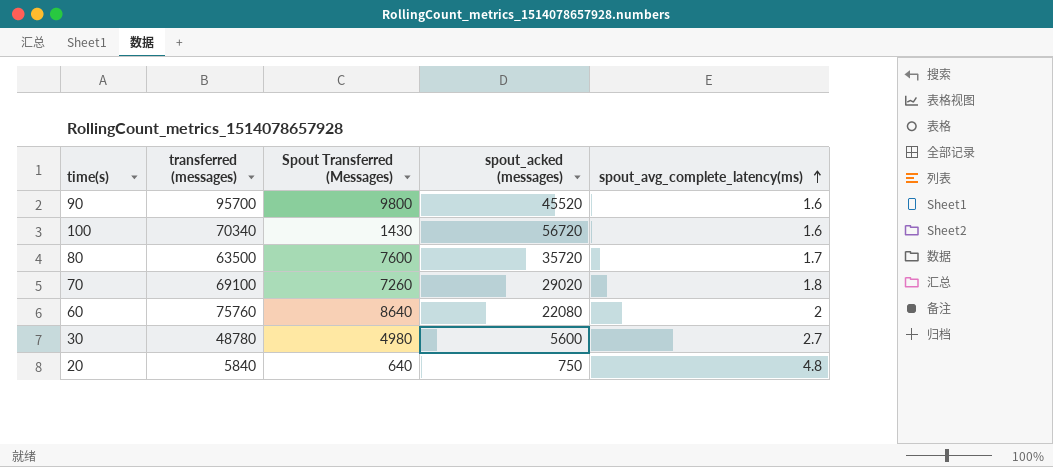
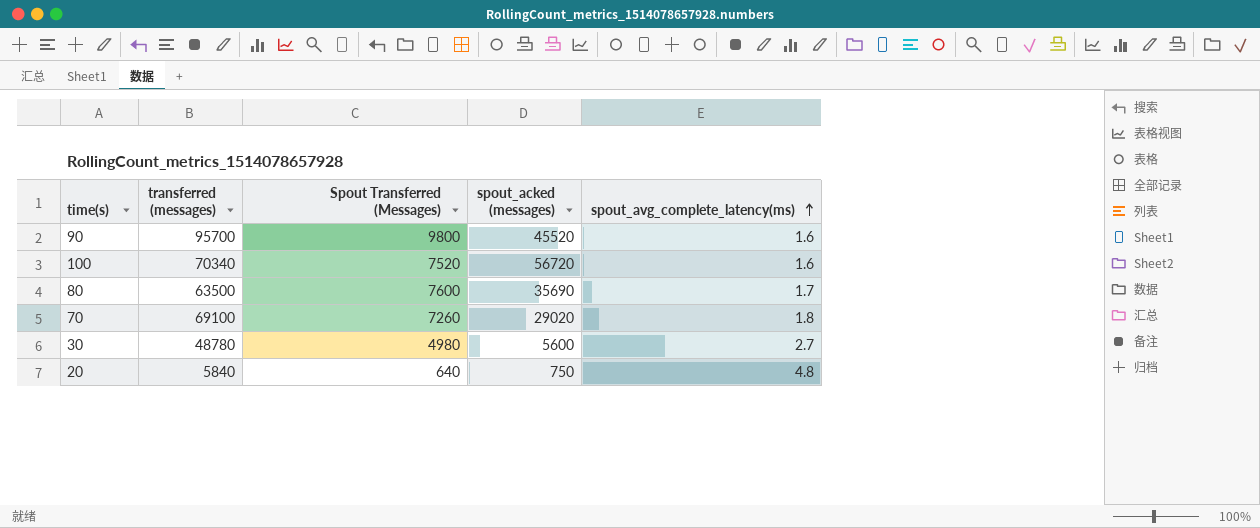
row 60: 75760 | 8640 | 22080 | 2 -> none
100 | Spout Transferred (Messages): 1430 -> 7520
80 | spout_acked (messages): 35720 -> 35690

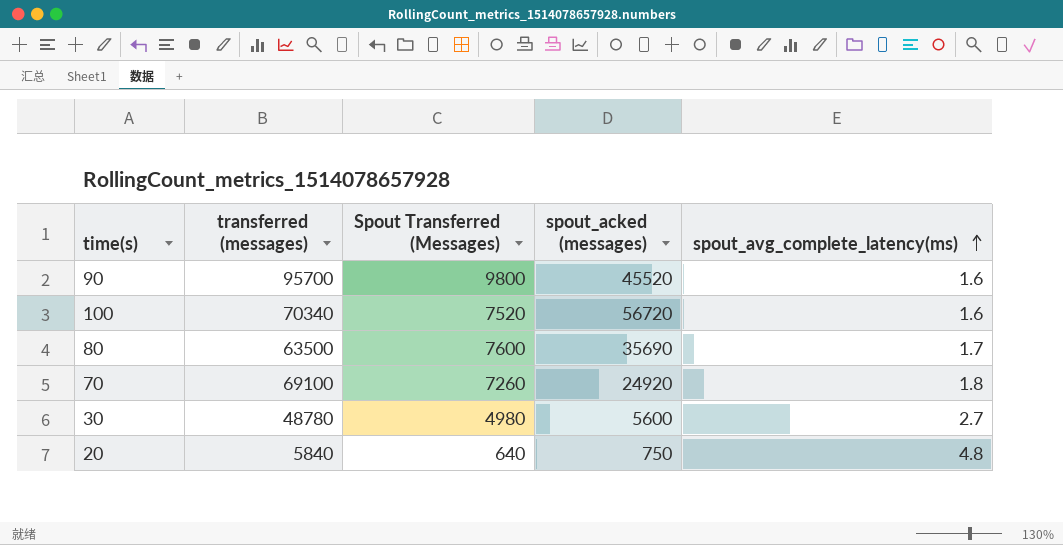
70 | spout_acked (messages): 29020 -> 24920

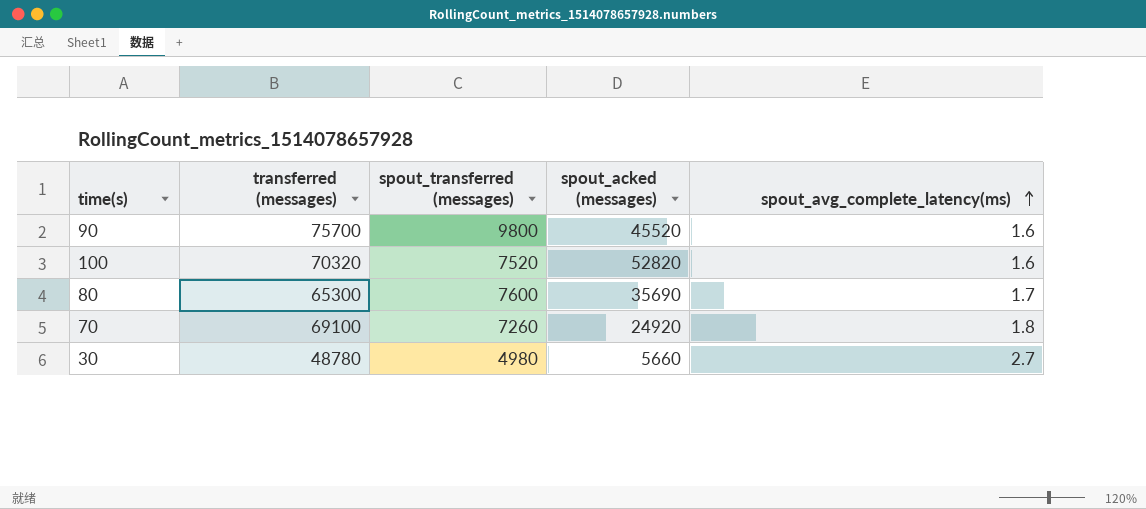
column name: Spout Transferred (Messages) -> spout_transferred (messages)
row 20: 5840 | 640 | 750 | 4.8 -> none
90 | transferred (messages): 95700 -> 75700
100 | transferred (messages): 70340 -> 70320
100 | spout_acked (messages): 56720 -> 52820
80 | transferred (messages): 63500 -> 65300
30 | spout_acked (messages): 5600 -> 5660

